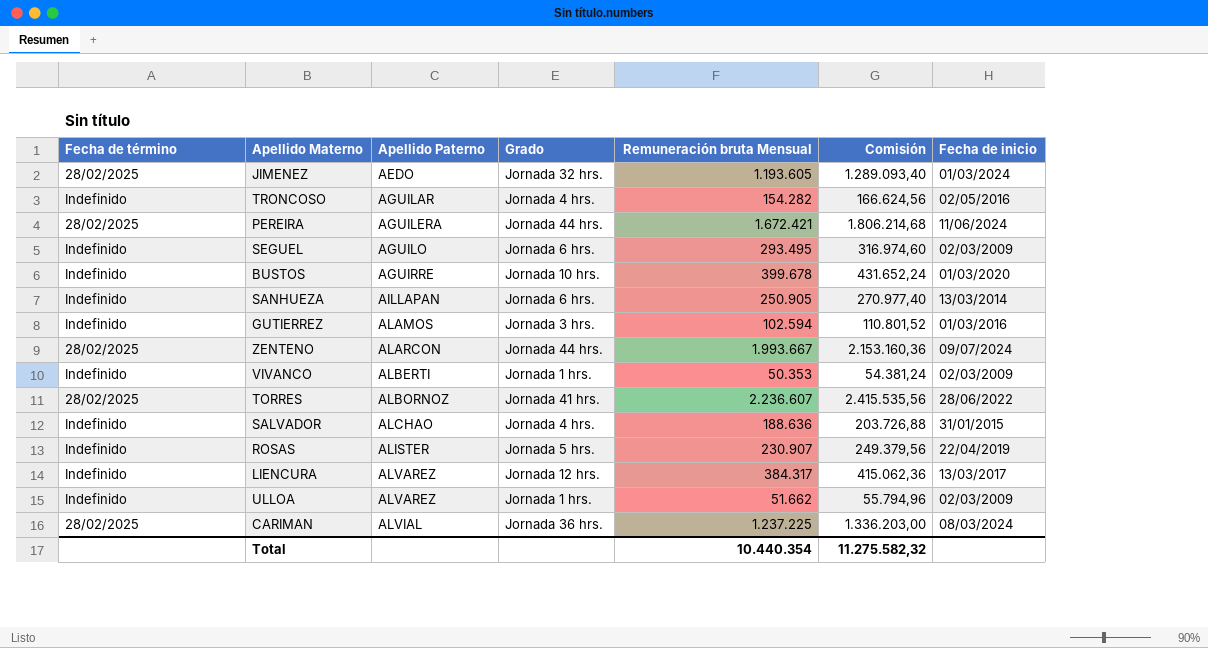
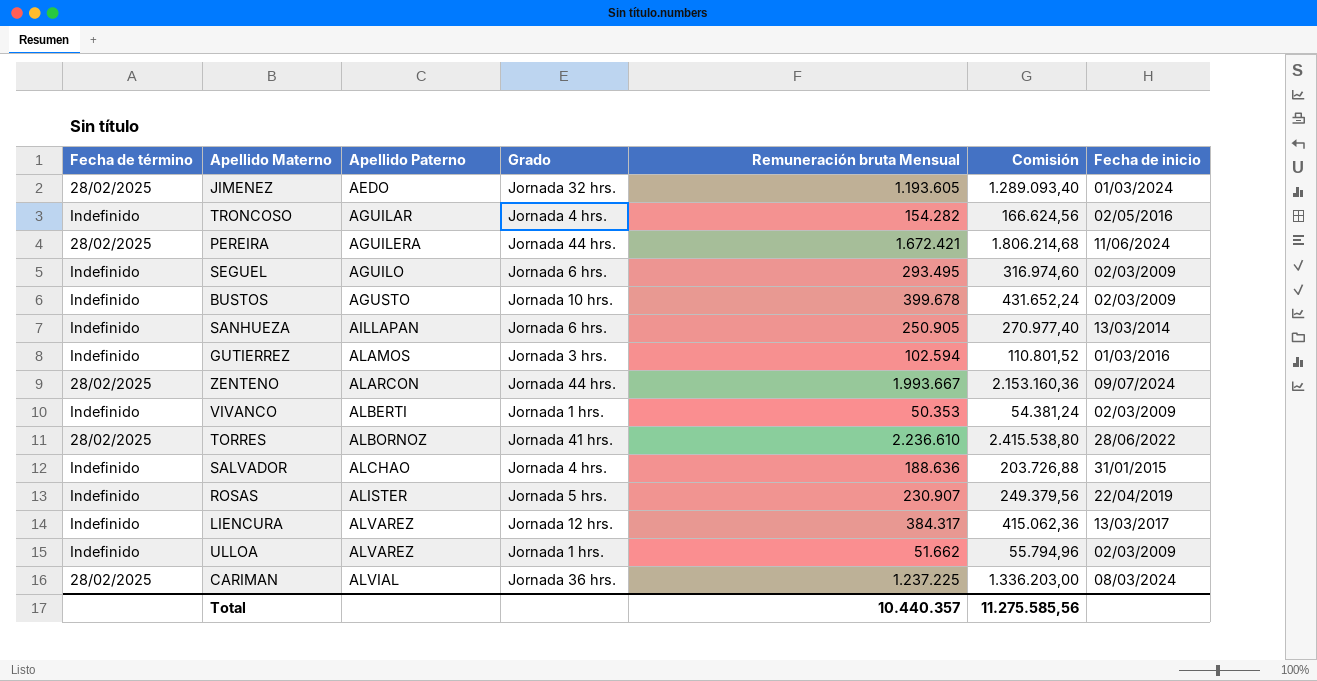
BUSTOS | Apellido Paterno: AGUIRRE -> AGUSTO
BUSTOS | Fecha de inicio: 01/03/2020 -> 02/03/2009
TORRES | Remuneración bruta Mensual: 2.236.607 -> 2.236.610
TORRES | Comisión: 2.415.535,56 -> 2.415.538,80
Total | Remuneración bruta Mensual: 10.440.354 -> 10.440.357
Total | Comisión: 11.275.582,32 -> 11.275.585,56

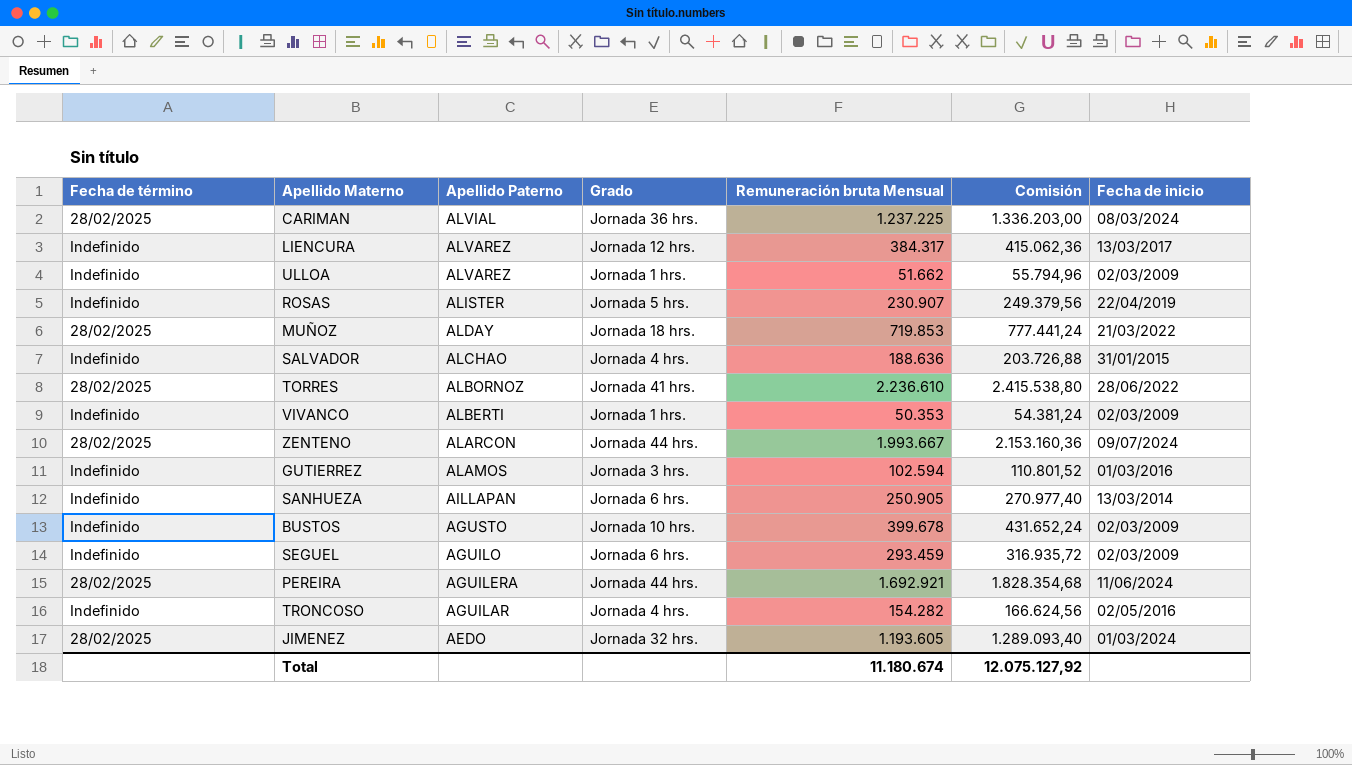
row order: Apellido Paterno ascending -> Apellido Paterno descending
row MUÑOZ: none -> 28/02/2025 | ALDAY | Jornada 18 hrs. | 719.853 | 777.441,24 | 21/03/2022
SEGUEL | Remuneración bruta Mensual: 293.495 -> 293.459
SEGUEL | Comisión: 316.974,60 -> 316.935,72
PEREIRA | Remuneración bruta Mensual: 1.672.421 -> 1.692.921
PEREIRA | Comisión: 1.806.214,68 -> 1.828.354,68
Total | Remuneración bruta Mensual: 10.440.357 -> 11.180.674
Total | Comisión: 11.275.585,56 -> 12.075.127,92

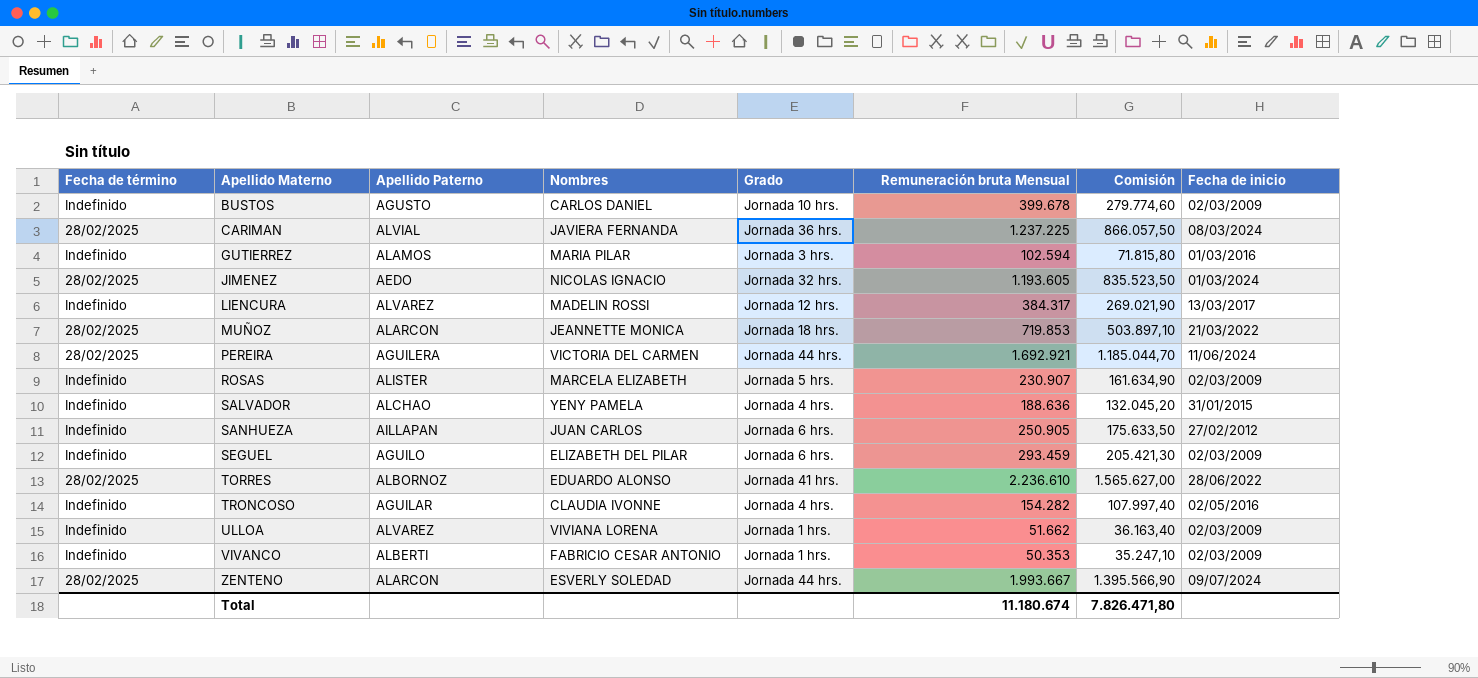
row order: Apellido Paterno descending -> Apellido Materno ascending
column Nombres | position: none -> 4
column Comisión | formula: [Remuneración bruta Mensual] * 1,08 -> [Remuneración bruta Mensual] * 0,7
MUÑOZ | Apellido Paterno: ALDAY -> ALARCON
ROSAS | Fecha de inicio: 22/04/2019 -> 02/03/2009
SANHUEZA | Fecha de inicio: 13/03/2014 -> 27/02/2012
Total | Comisión: 12.075.127,92 -> 7.826.471,80

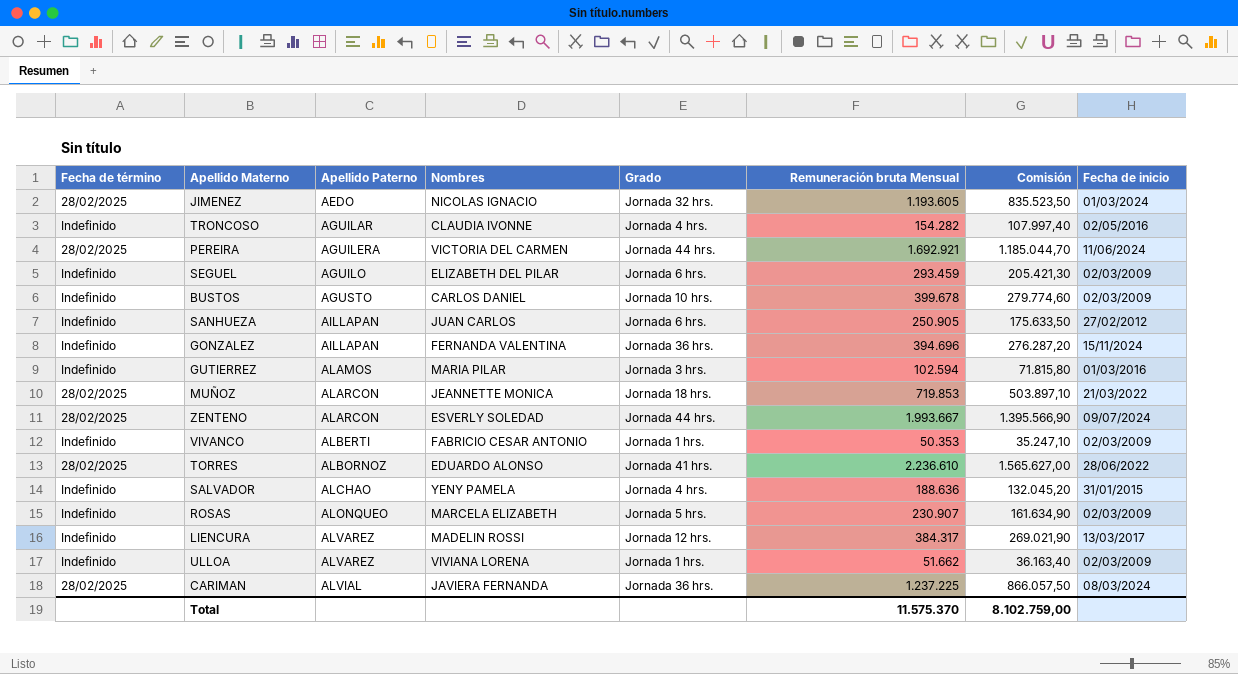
row order: Apellido Materno ascending -> Apellido Paterno ascending
row GONZALEZ: none -> Indefinido | AILLAPAN | FERNANDA VALENTINA | Jornada 36 hrs. | 394.696 | 276.287,20 | 15/11/2024
ROSAS | Apellido Paterno: ALISTER -> ALONQUEO
Total | Remuneración bruta Mensual: 11.180.674 -> 11.575.370
Total | Comisión: 7.826.471,80 -> 8.102.759,00

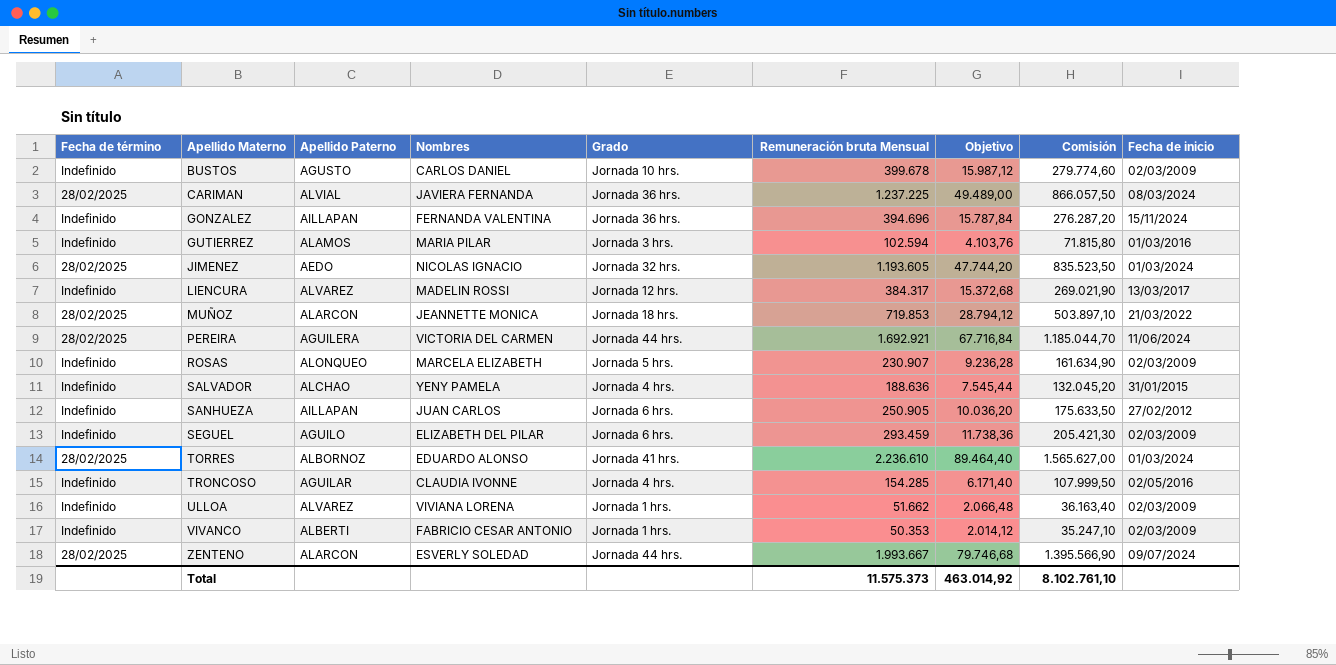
row order: Apellido Paterno ascending -> Apellido Materno ascending
column Objetivo | formula: none -> [Remuneración bruta Mensual] * 0,04
TORRES | Fecha de inicio: 28/06/2022 -> 01/03/2024
TRONCOSO | Remuneración bruta Mensual: 154.282 -> 154.285
TRONCOSO | Comisión: 107.997,40 -> 107.999,50
Total | Remuneración bruta Mensual: 11.575.370 -> 11.575.373
Total | Comisión: 8.102.759,00 -> 8.102.761,10

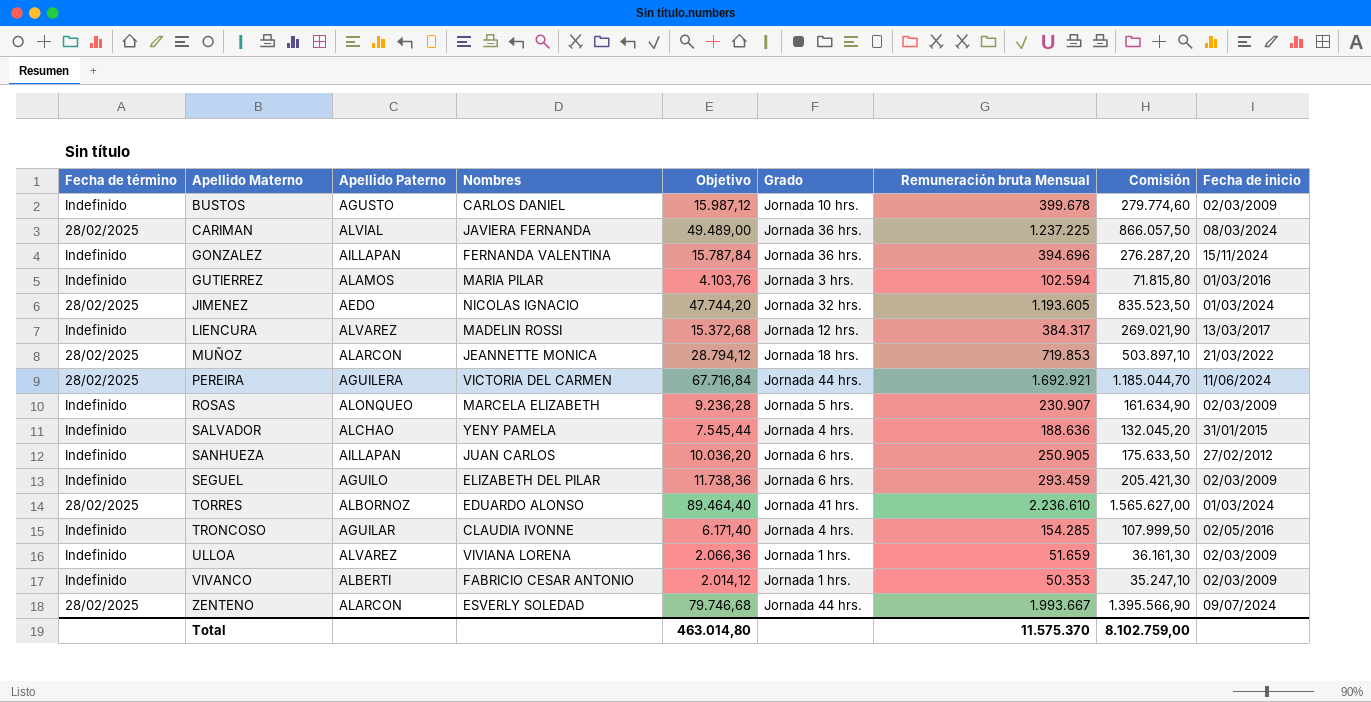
column Objetivo | position: 7 -> 5
ULLOA | Objetivo: 2.066,48 -> 2.066,36
ULLOA | Remuneración bruta Mensual: 51.662 -> 51.659
ULLOA | Comisión: 36.163,40 -> 36.161,30
Total | Objetivo: 463.014,92 -> 463.014,80
Total | Remuneración bruta Mensual: 11.575.373 -> 11.575.370
Total | Comisión: 8.102.761,10 -> 8.102.759,00

